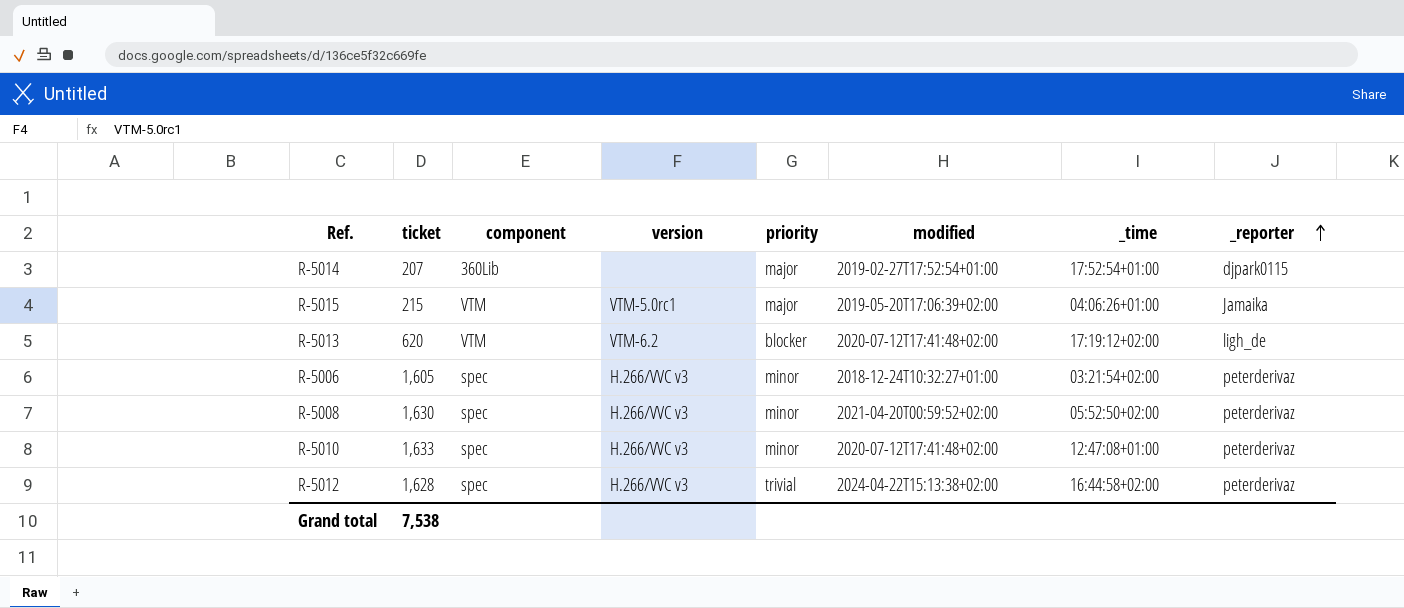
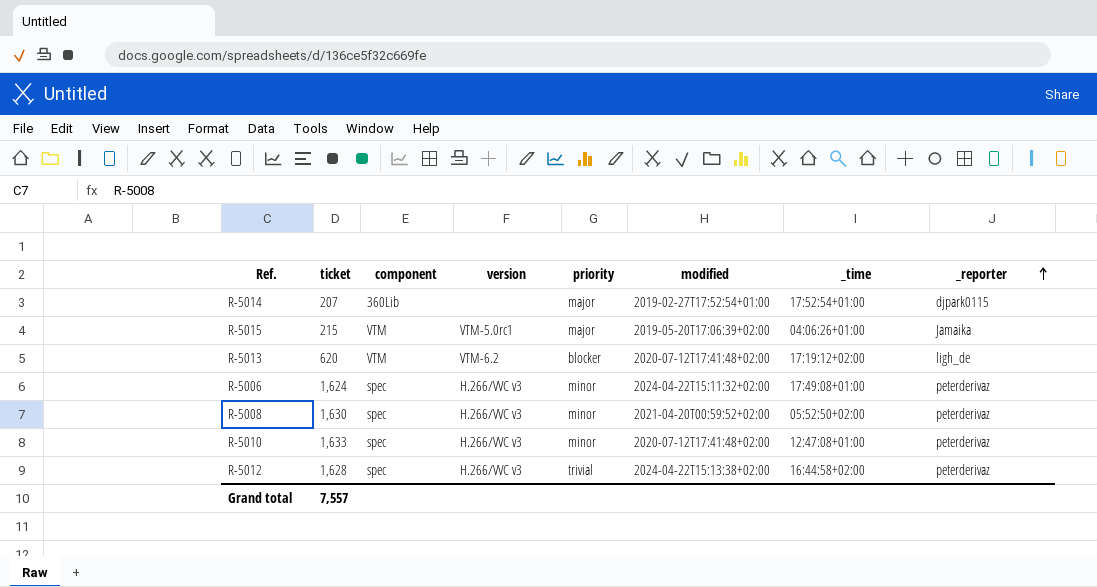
R-5006 | ticket: 1,605 -> 1,624
R-5006 | modified: 2018-12-24T10:32:27+01:00 -> 2024-04-22T15:11:32+02:00
R-5006 | _time: 03:21:54+02:00 -> 17:49:08+01:00
Grand total | ticket: 7,538 -> 7,557

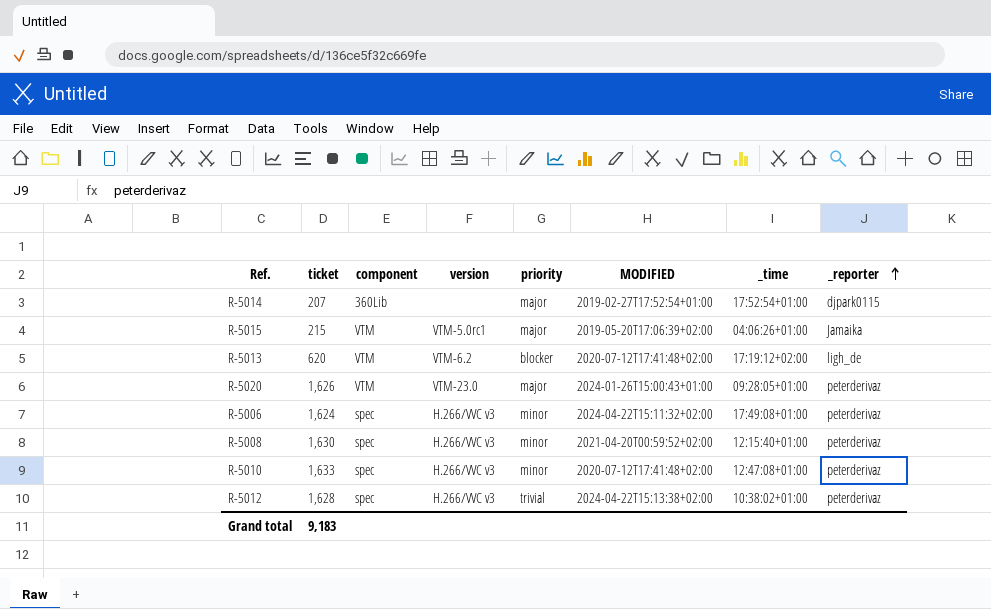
column name: modified -> MODIFIED
row R-5020: none -> 1,626 | VTM | VTM-23.0 | major | 2024-01-26T15:00:43+01:00 | 09:28:05+01:00 | peterderivaz
R-5008 | _time: 05:52:50+02:00 -> 12:15:40+01:00
R-5012 | _time: 16:44:58+02:00 -> 10:38:02+01:00
Grand total | ticket: 7,557 -> 9,183

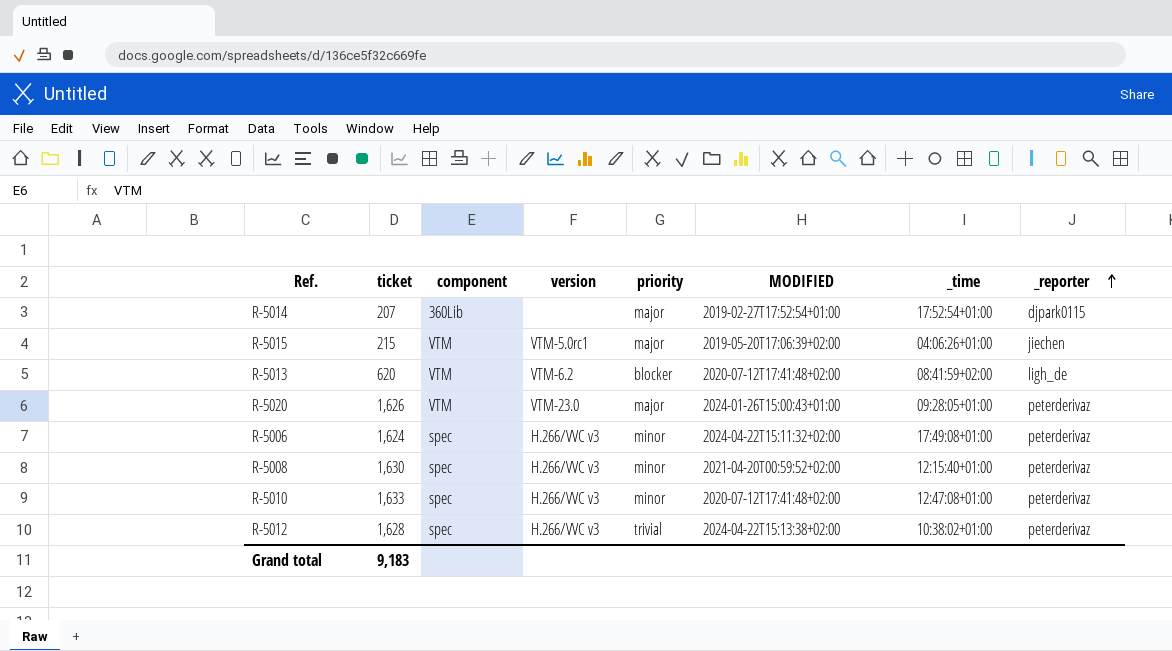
R-5015 | _reporter: Jamaika -> jiechen
R-5013 | _time: 17:19:12+02:00 -> 08:41:59+02:00

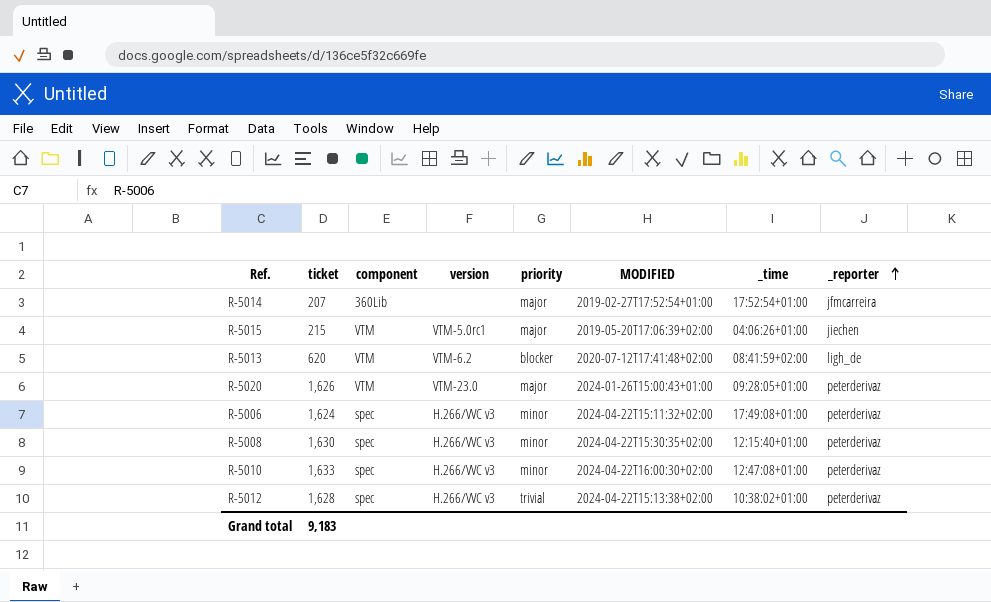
R-5014 | _reporter: djpark0115 -> jfmcarreira
R-5008 | MODIFIED: 2021-04-20T00:59:52+02:00 -> 2024-04-22T15:30:35+02:00
R-5010 | MODIFIED: 2020-07-12T17:41:48+02:00 -> 2024-04-22T16:00:30+02:00

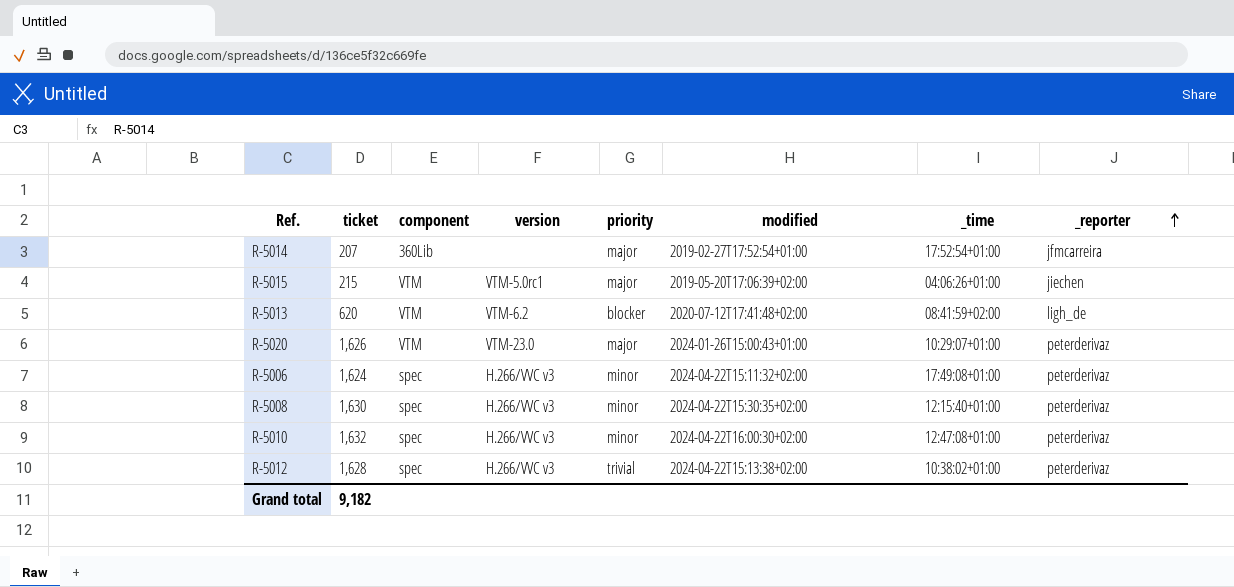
column name: MODIFIED -> modified
R-5020 | _time: 09:28:05+01:00 -> 10:29:07+01:00
R-5010 | ticket: 1,633 -> 1,632
Grand total | ticket: 9,183 -> 9,182

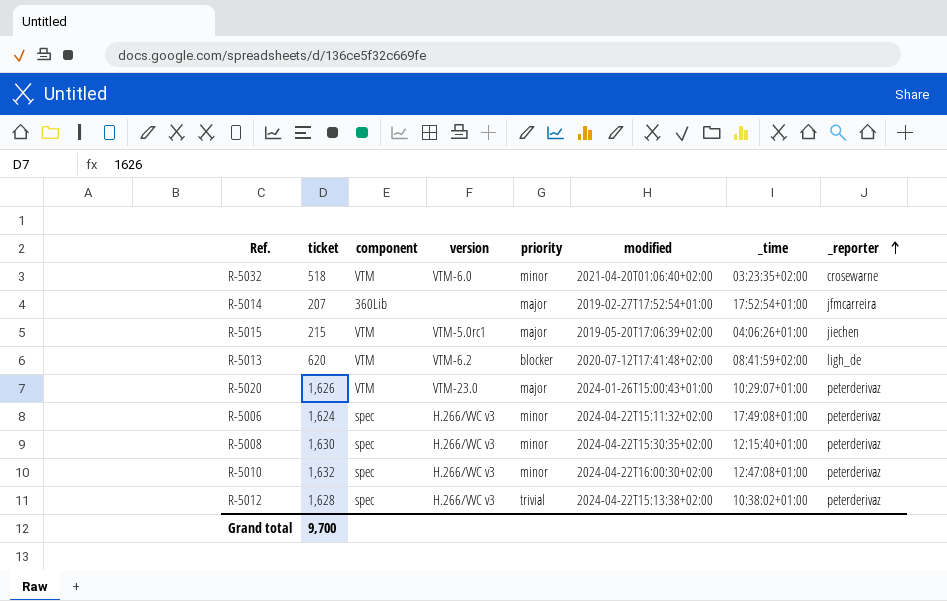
row R-5032: none -> 518 | VTM | VTM-6.0 | minor | 2021-04-20T01:06:40+02:00 | 03:23:35+02:00 | crosewarne
Grand total | ticket: 9,182 -> 9,700

